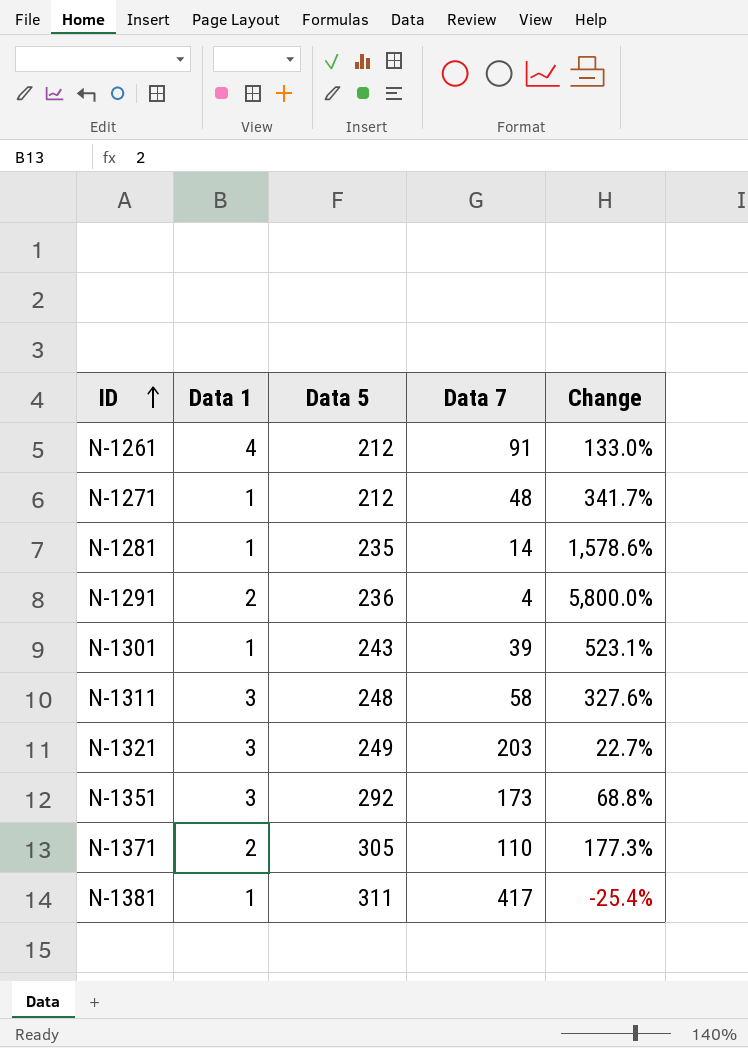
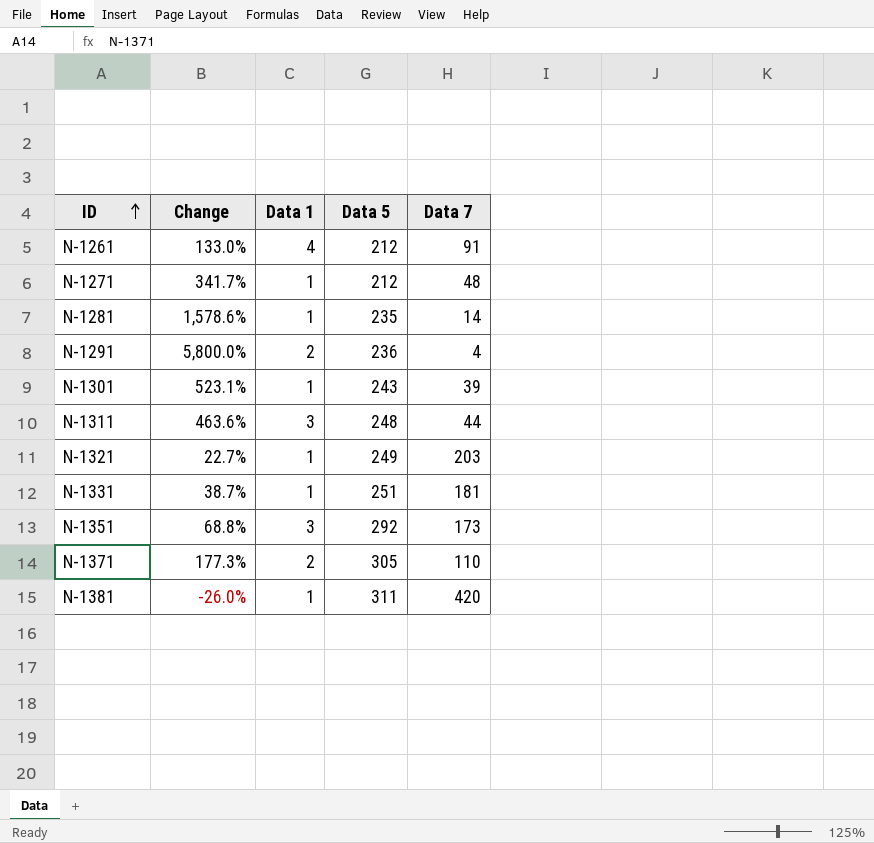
column Change | position: 5 -> 2
N-1311 | Change: 327.6% -> 463.6%
N-1311 | Data 7: 58 -> 44
N-1321 | Data 1: 3 -> 1
row N-1331: none -> 38.7% | 1 | 251 | 181
N-1381 | Change: -25.4% -> -26.0%
N-1381 | Data 7: 417 -> 420

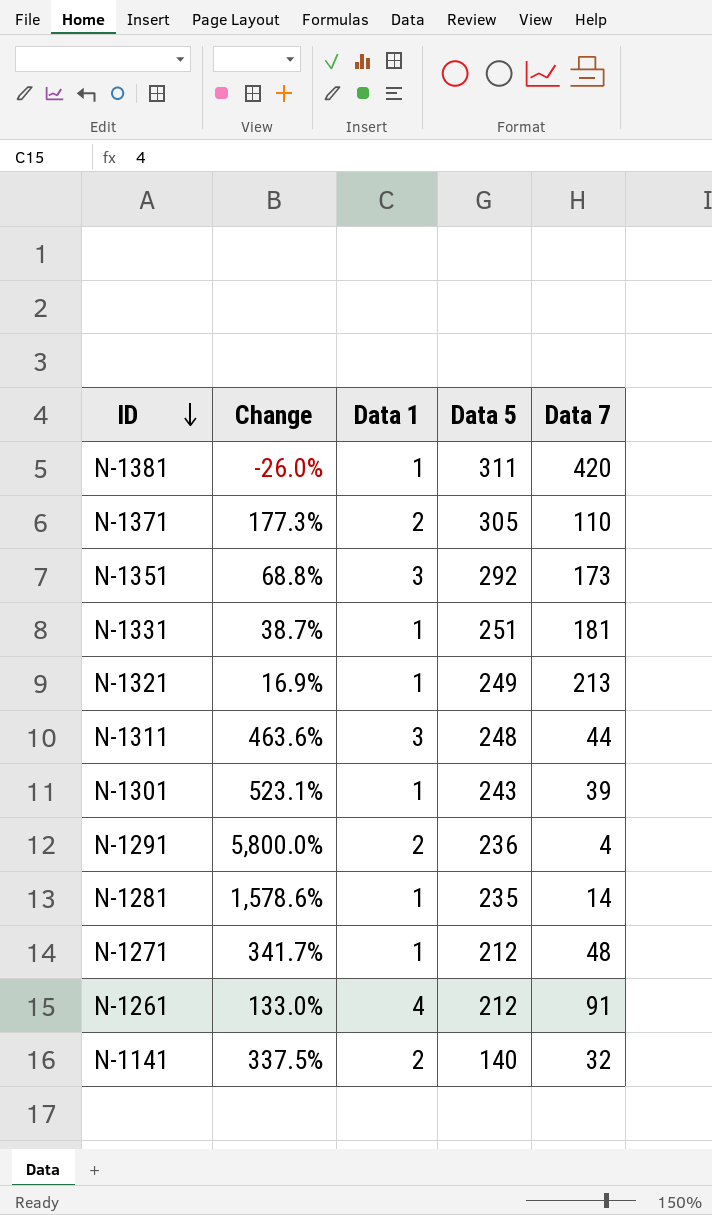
row order: ID ascending -> ID descending
N-1321 | Change: 22.7% -> 16.9%
N-1321 | Data 7: 203 -> 213
row N-1141: none -> 337.5% | 2 | 140 | 32

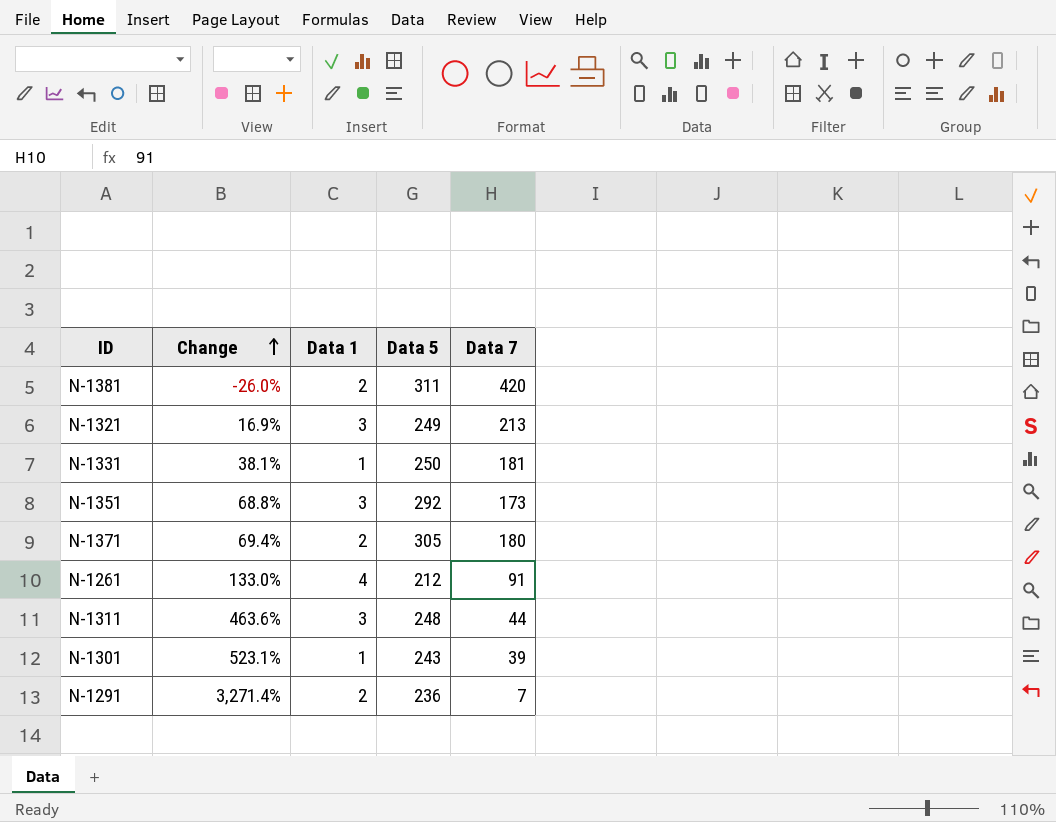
row order: ID descending -> Change ascending
row N-1281: 1,578.6% | 1 | 235 | 14 -> none
row N-1271: 341.7% | 1 | 212 | 48 -> none
row N-1141: 337.5% | 2 | 140 | 32 -> none
N-1381 | Data 1: 1 -> 2
N-1321 | Data 1: 1 -> 3
N-1331 | Change: 38.7% -> 38.1%
N-1331 | Data 5: 251 -> 250
N-1371 | Change: 177.3% -> 69.4%
N-1371 | Data 7: 110 -> 180
N-1291 | Change: 5,800.0% -> 3,271.4%
N-1291 | Data 7: 4 -> 7

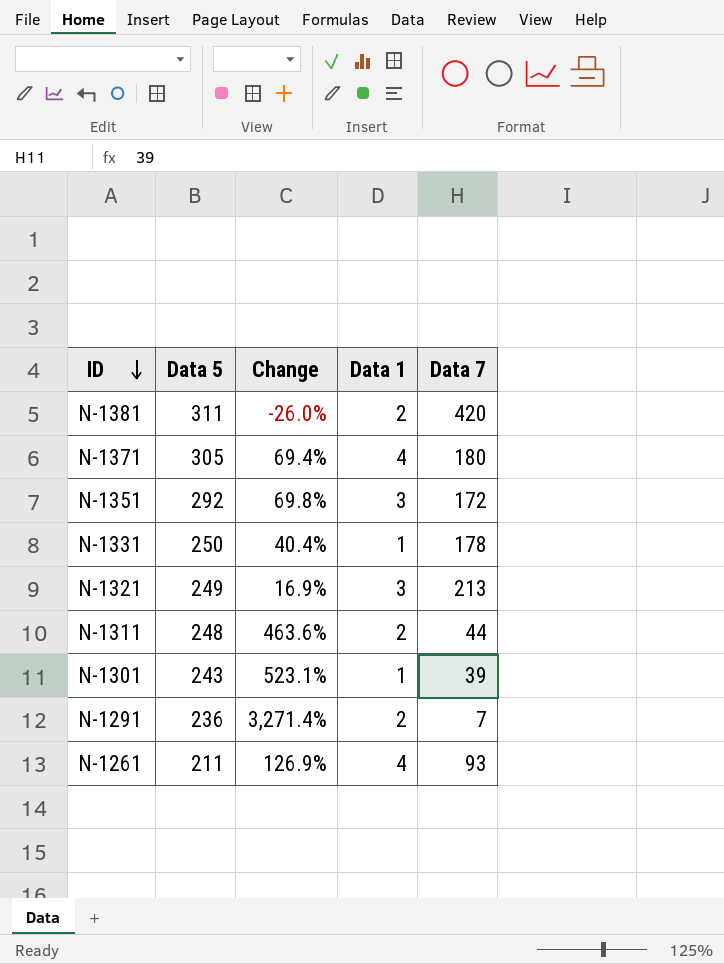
row order: Change ascending -> ID descending
column Data 5 | position: 4 -> 2
N-1371 | Data 1: 2 -> 4
N-1351 | Change: 68.8% -> 69.8%
N-1351 | Data 7: 173 -> 172
N-1331 | Change: 38.1% -> 40.4%
N-1331 | Data 7: 181 -> 178
N-1311 | Data 1: 3 -> 2
N-1261 | Data 5: 212 -> 211
N-1261 | Change: 133.0% -> 126.9%
N-1261 | Data 7: 91 -> 93

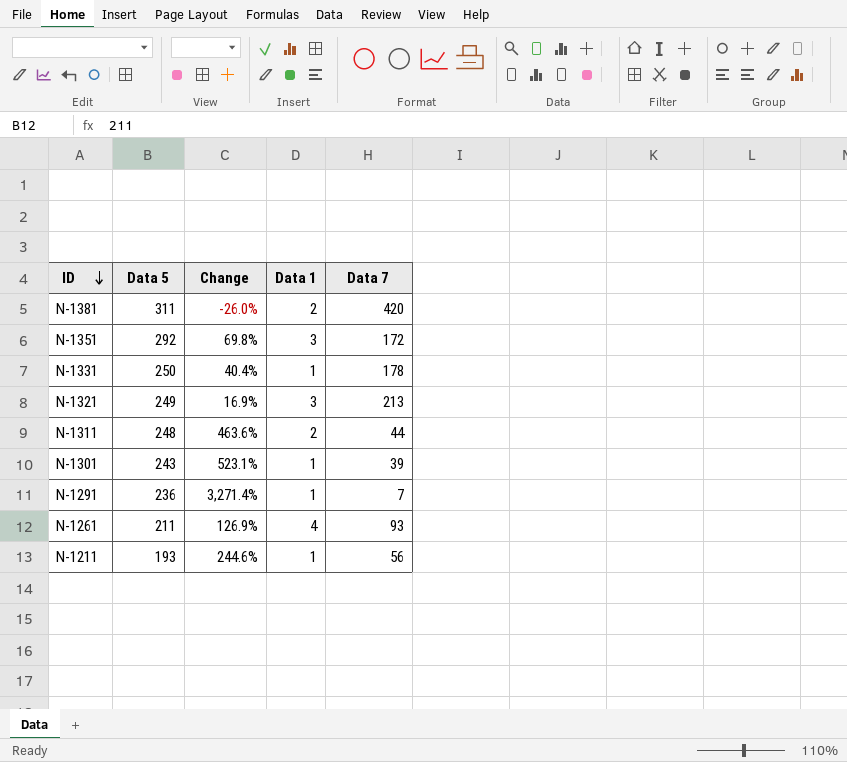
row N-1371: 305 | 69.4% | 4 | 180 -> none
N-1291 | Data 1: 2 -> 1
row N-1211: none -> 193 | 244.6% | 1 | 56

